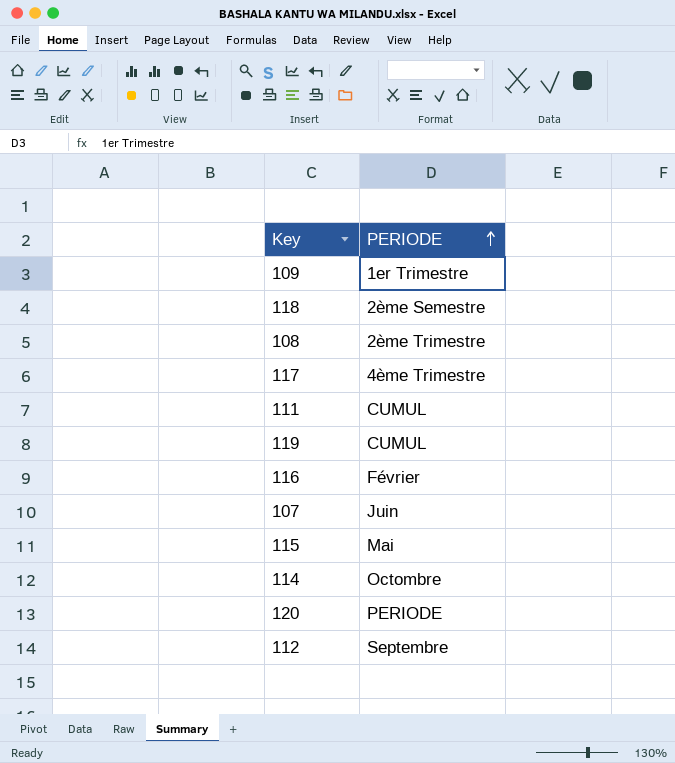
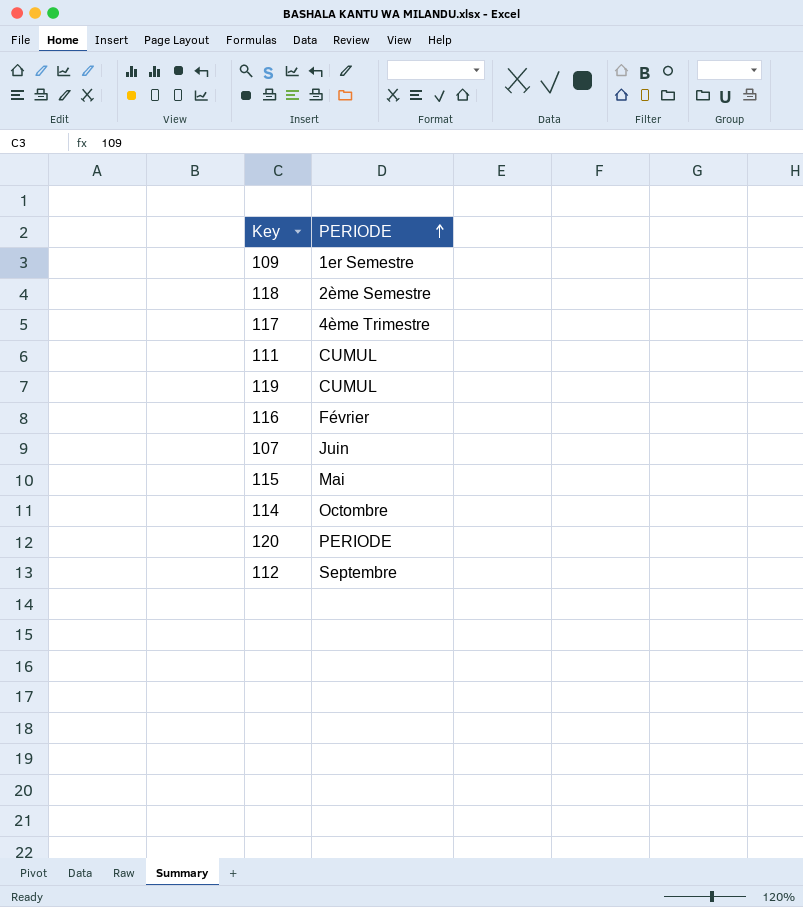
row 108: 2ème Trimestre -> none
109 | PERIODE: 1er Trimestre -> 1er Semestre

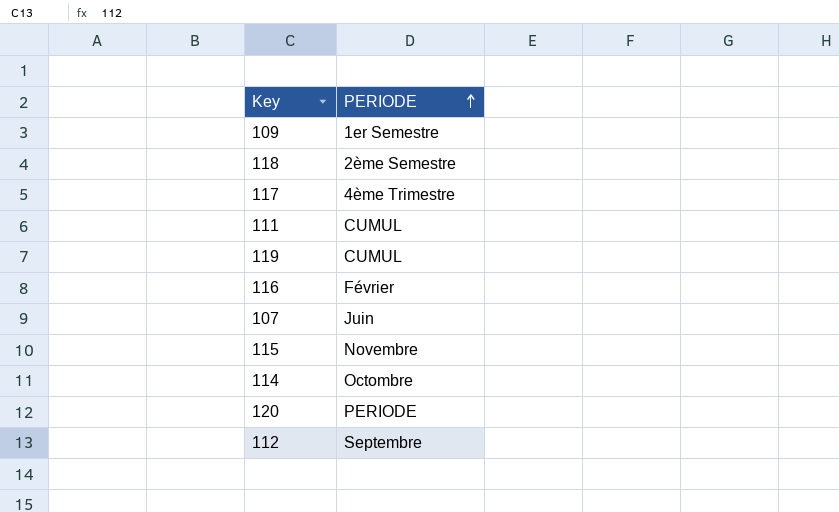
115 | PERIODE: Mai -> Novembre

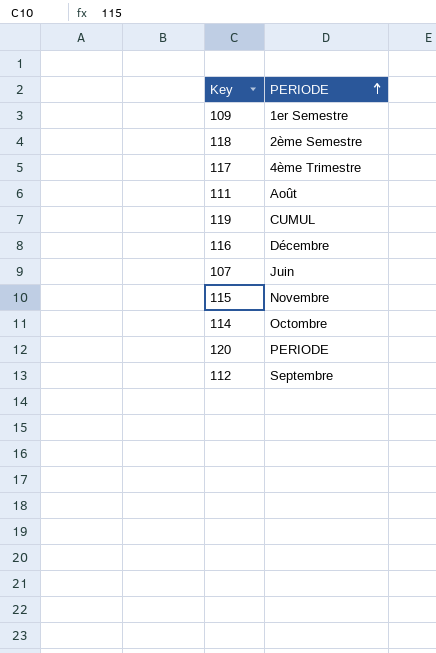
111 | PERIODE: CUMUL -> Août
116 | PERIODE: Février -> Décembre

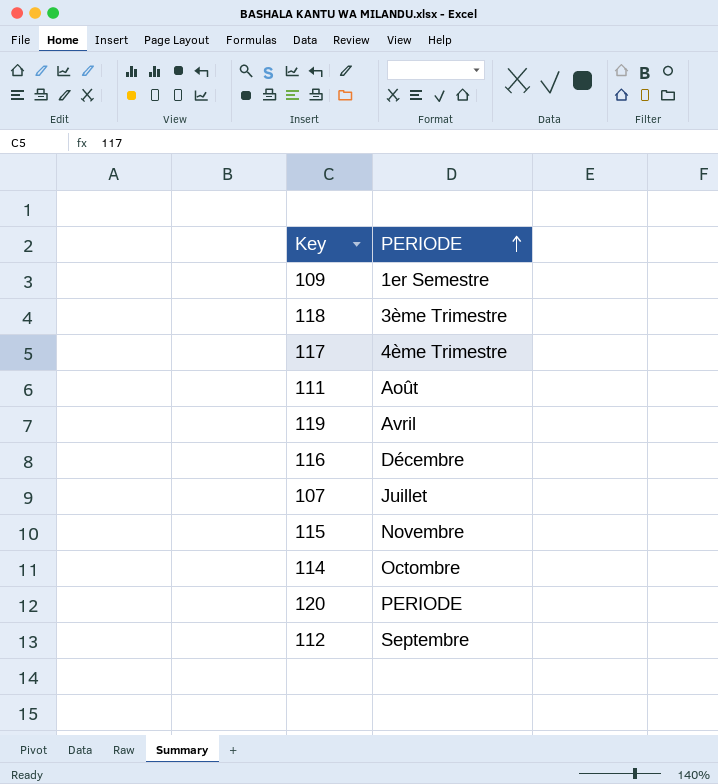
118 | PERIODE: 2ème Semestre -> 3ème Trimestre
119 | PERIODE: CUMUL -> Avril
107 | PERIODE: Juin -> Juillet

